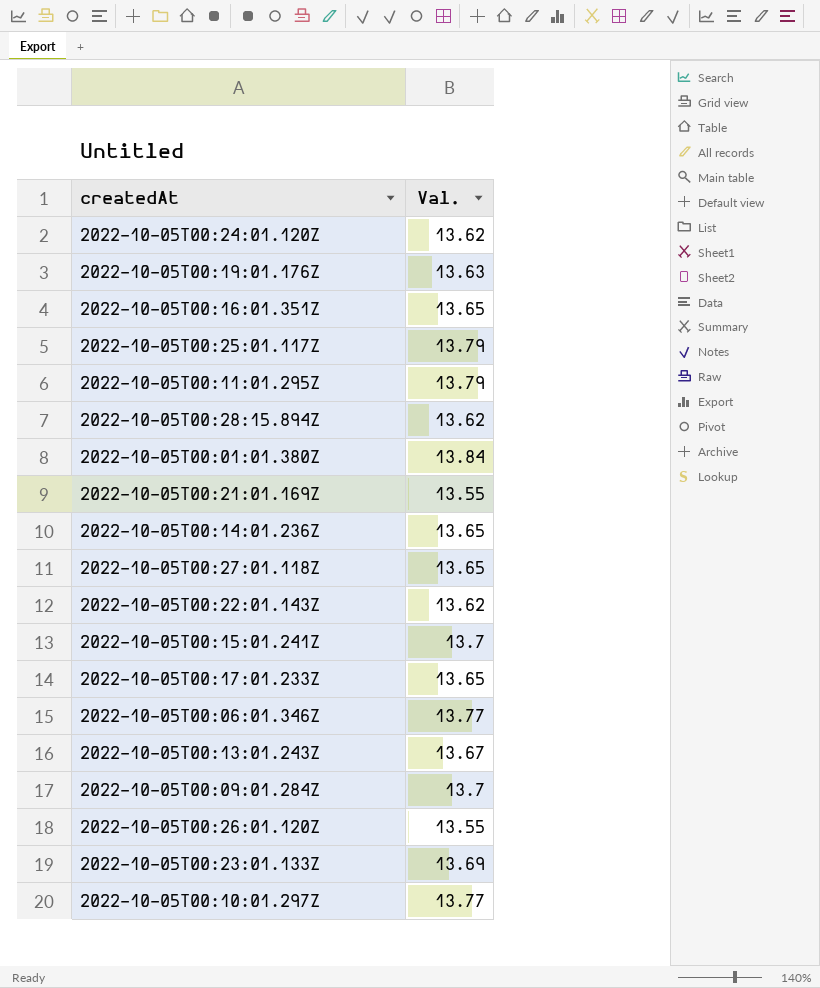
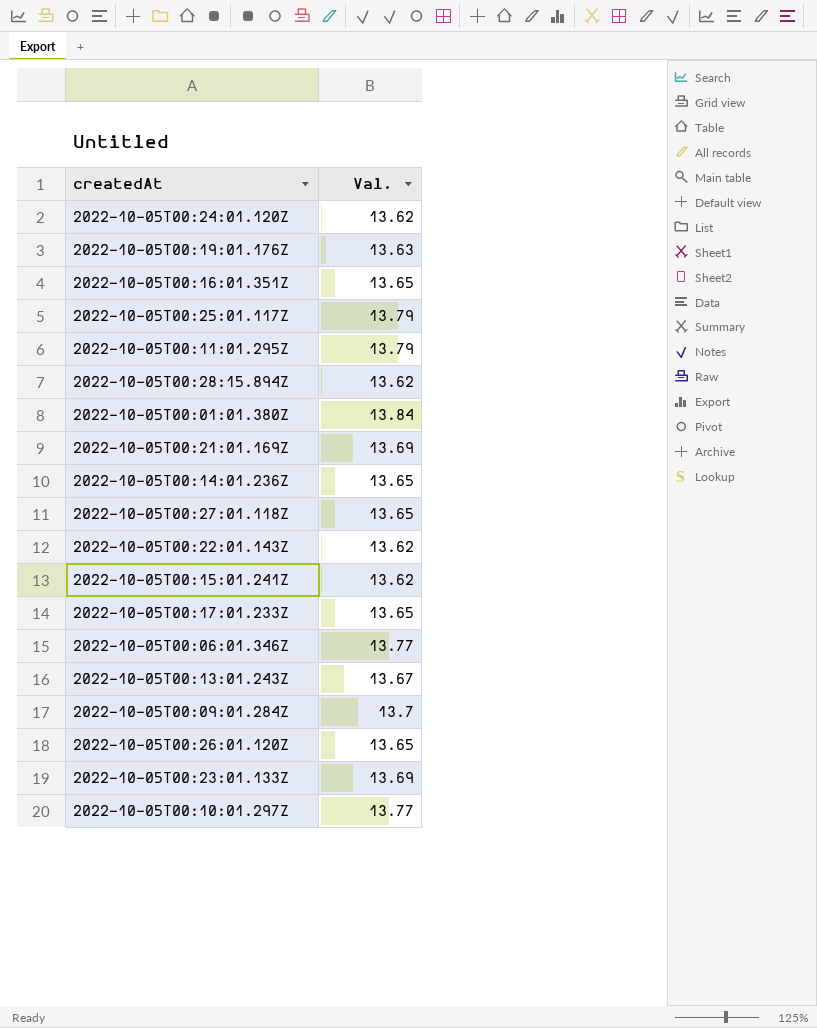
2022-10-05T00:21:01.169Z | Val.: 13.55 -> 13.69
2022-10-05T00:15:01.241Z | Val.: 13.7 -> 13.62
2022-10-05T00:26:01.120Z | Val.: 13.55 -> 13.65

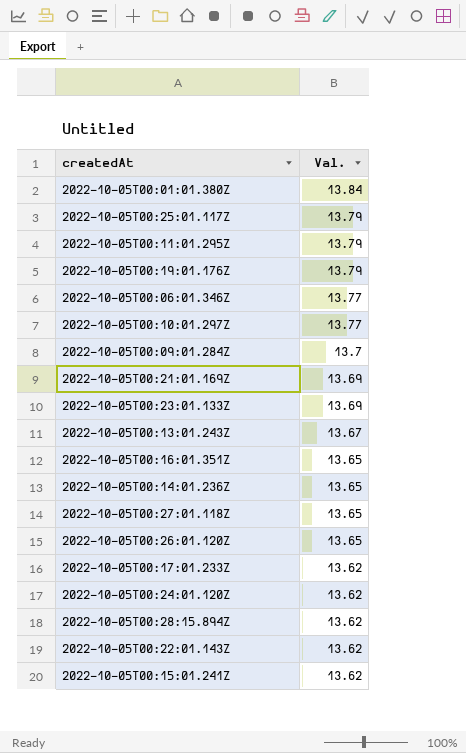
row order: none -> Val. descending
2022-10-05T00:19:01.176Z | Val.: 13.63 -> 13.79
2022-10-05T00:17:01.233Z | Val.: 13.65 -> 13.62

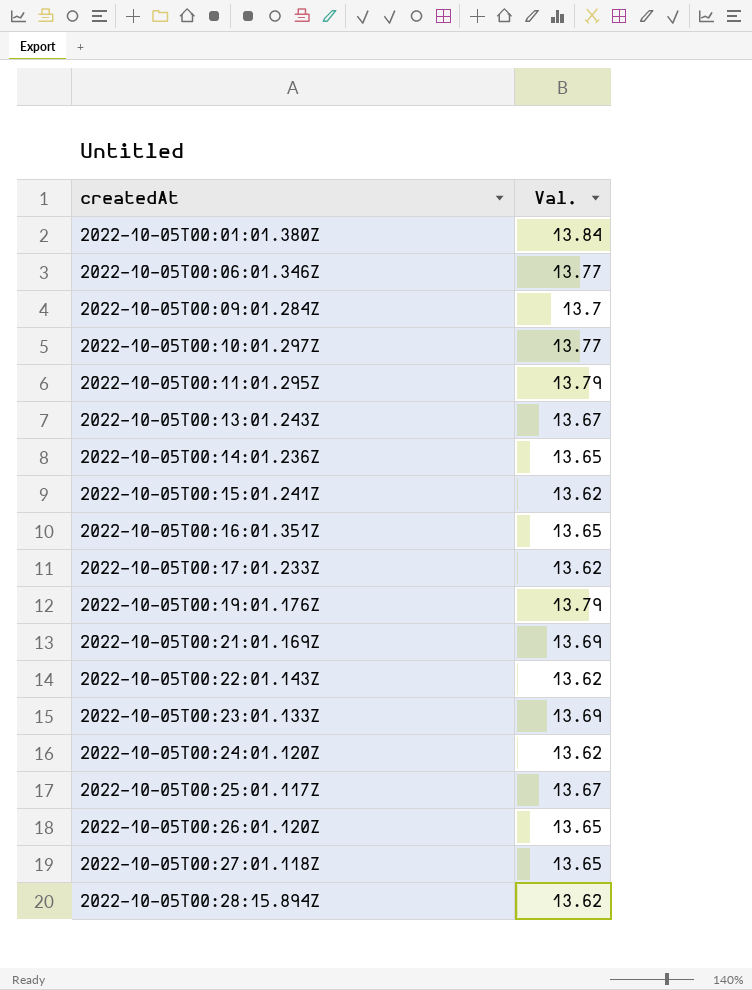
row order: Val. descending -> createdAt ascending
2022-10-05T00:25:01.117Z | Val.: 13.79 -> 13.67

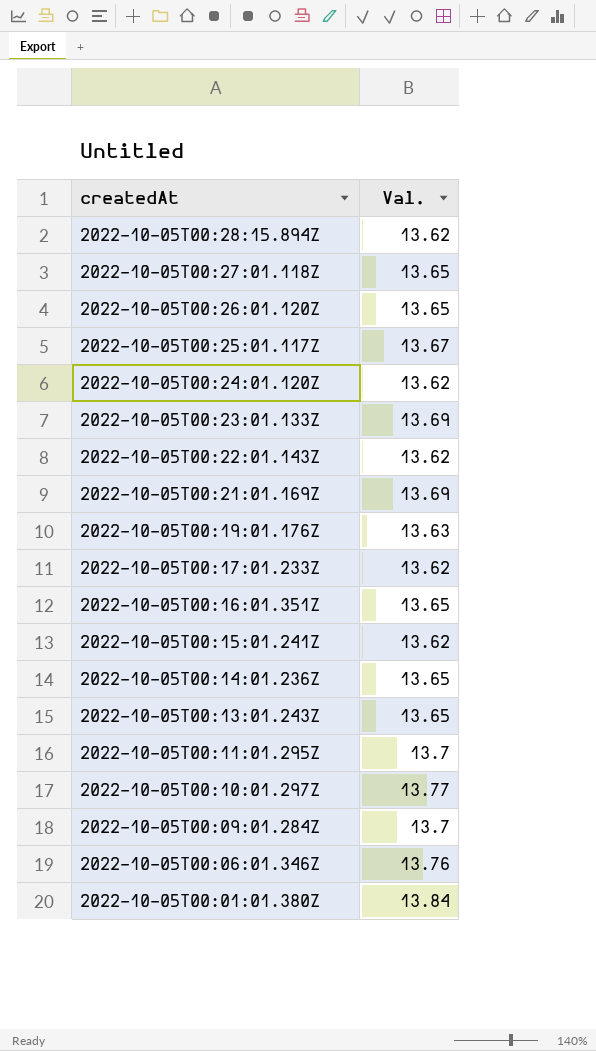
row order: createdAt ascending -> createdAt descending
2022-10-05T00:19:01.176Z | Val.: 13.79 -> 13.63
2022-10-05T00:13:01.243Z | Val.: 13.67 -> 13.65
2022-10-05T00:11:01.295Z | Val.: 13.79 -> 13.7
2022-10-05T00:06:01.346Z | Val.: 13.77 -> 13.76

